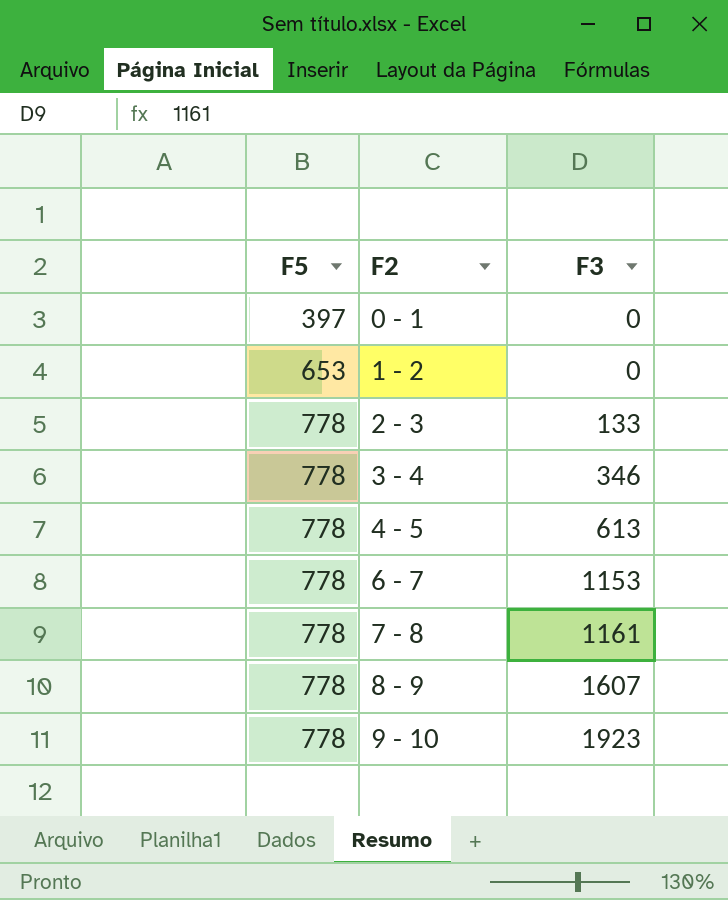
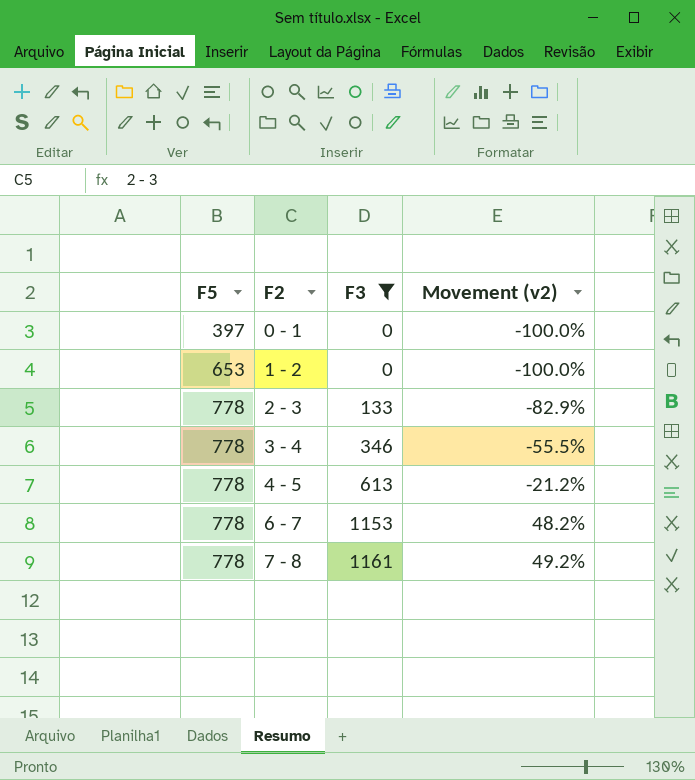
filter: none -> F3 <= 1161
column Movement (v2) | formula: none -> ([F3] - [F5]) / [F5]

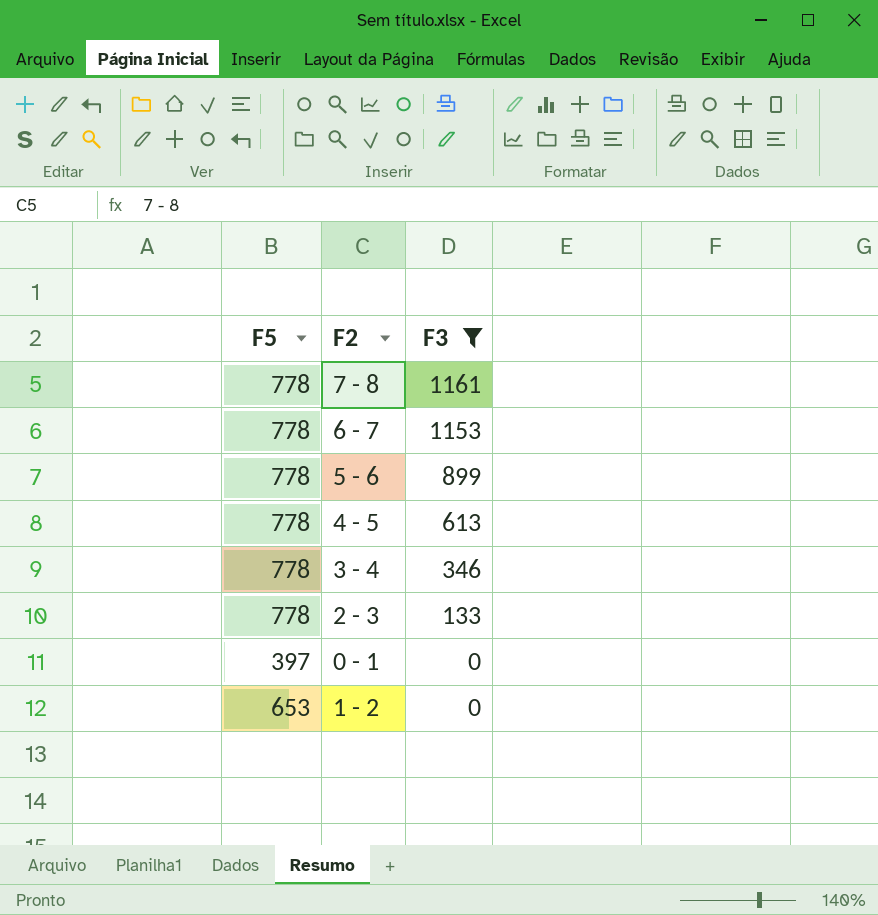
row order: F5 ascending -> F3 descending
column Movement (v2) | formula: ([F3] - [F5]) / [F5] -> none
row 5 - 6: none -> 778 | 899

